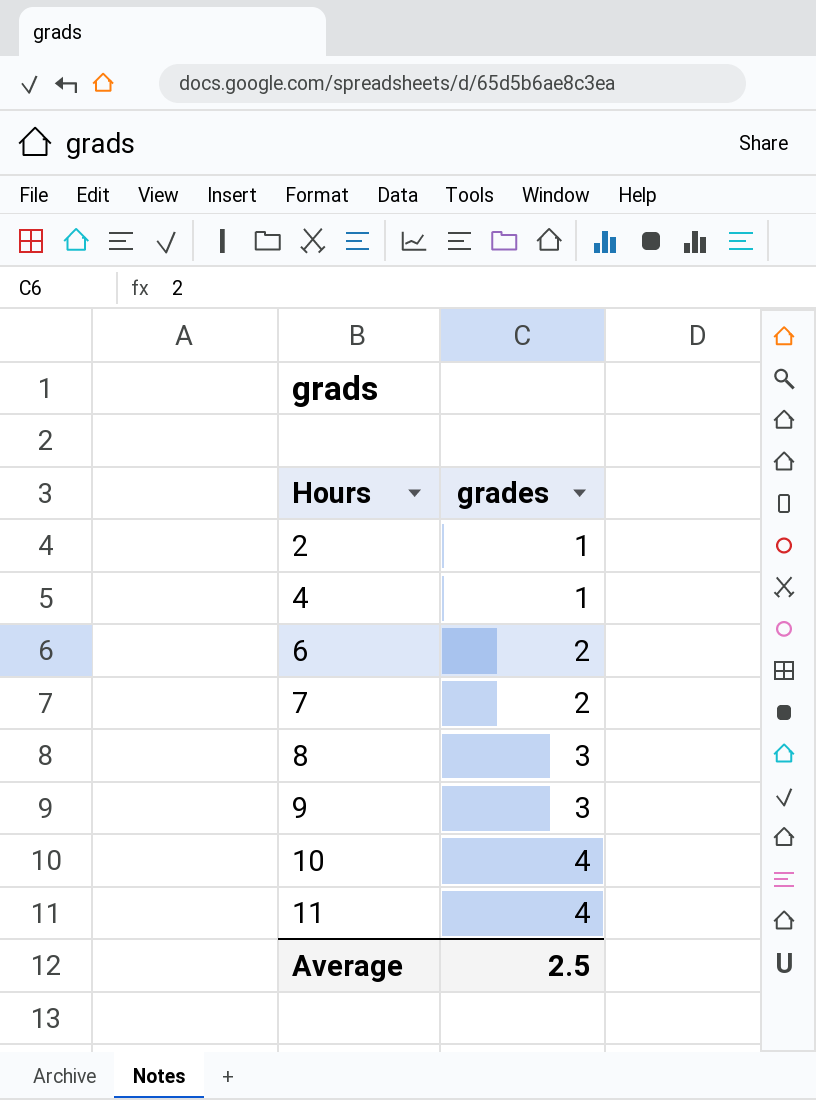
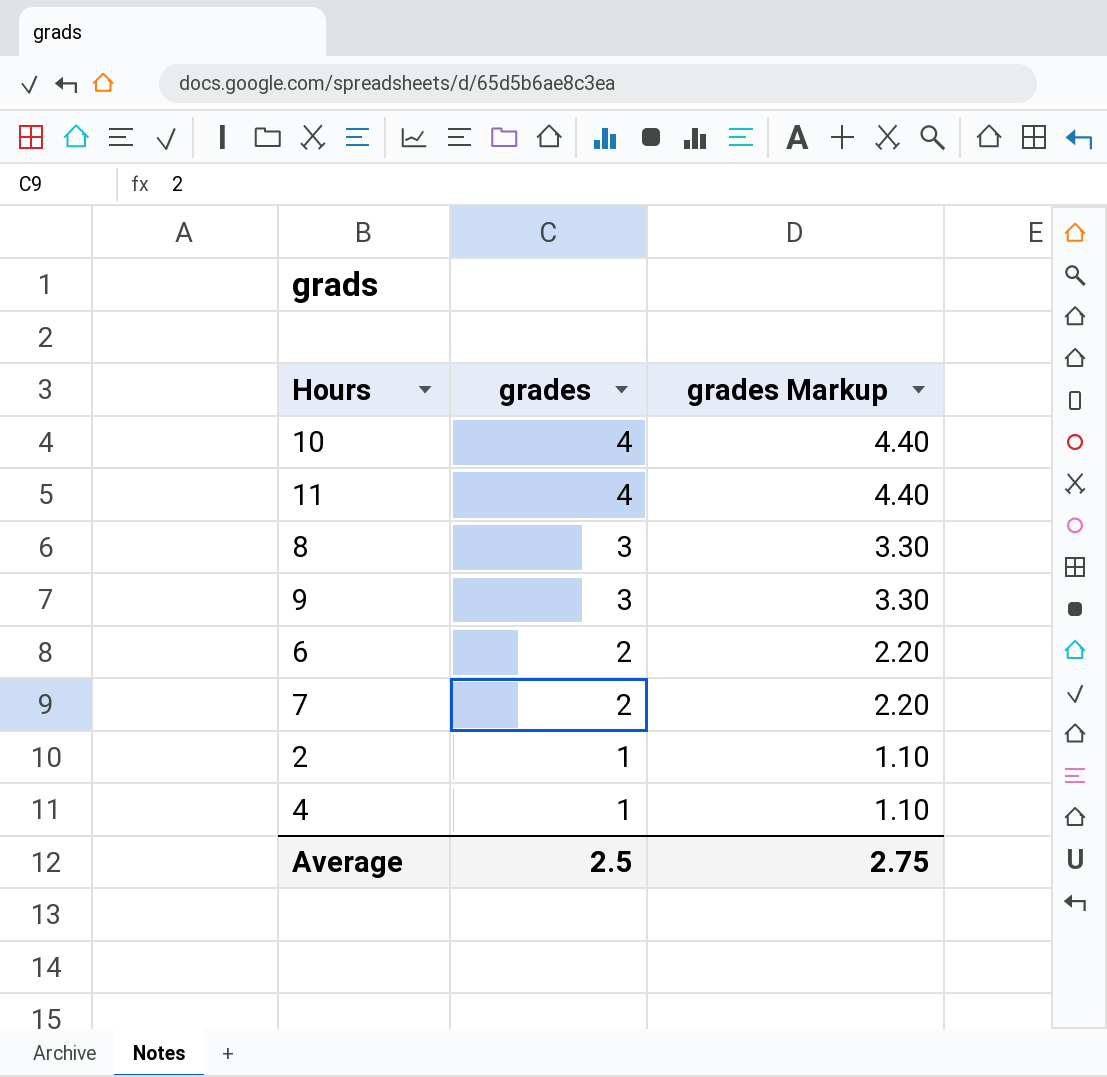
row order: Hours ascending -> grades descending
column grades Markup | formula: none -> [grades] * 1.1

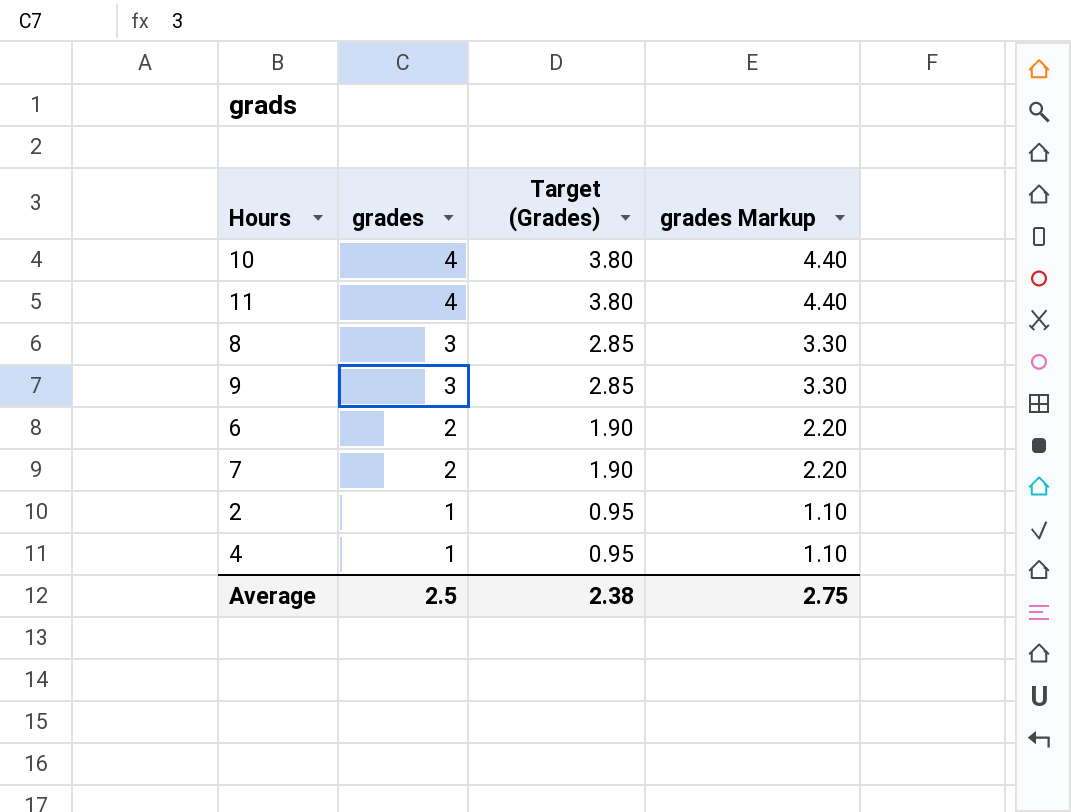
column Target (Grades) | formula: none -> [grades] * 0.95

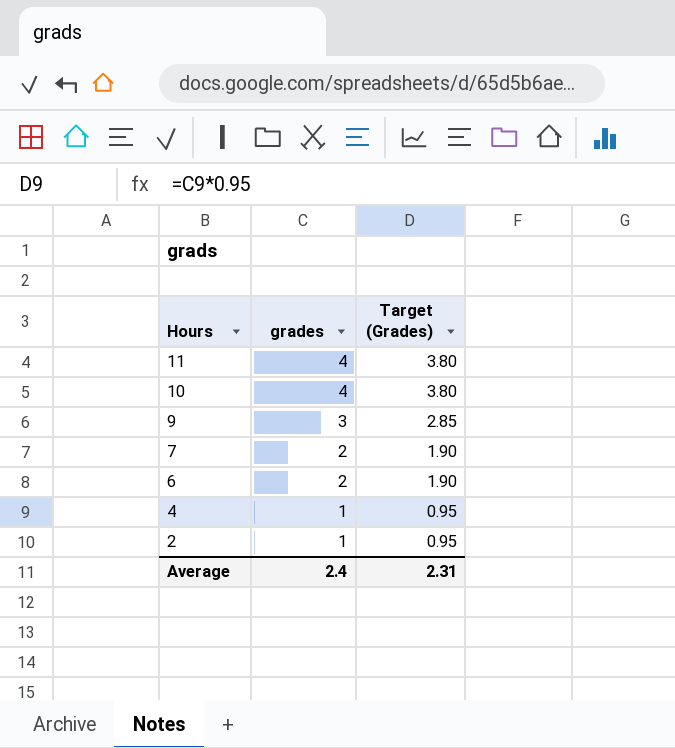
row order: grades descending -> Hours descending
column grades Markup | formula: [grades] * 1.1 -> none
row 8: 3 | 2.85 | 3.30 -> none
Average | grades: 2.5 -> 2.4
Average | Target (Grades): 2.38 -> 2.31

